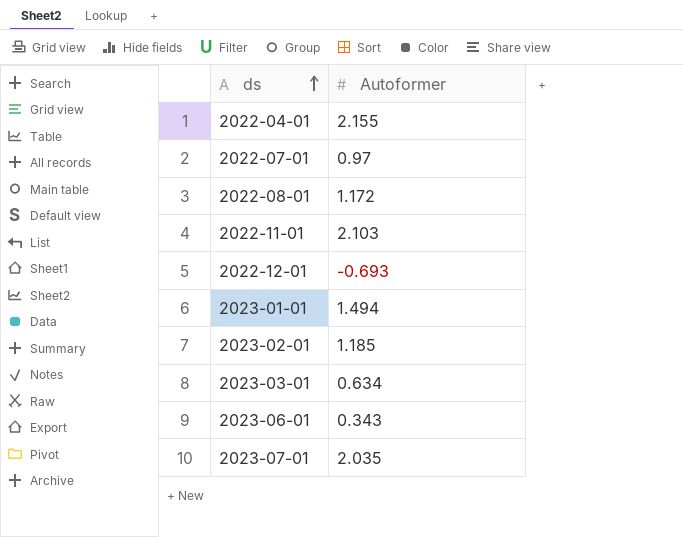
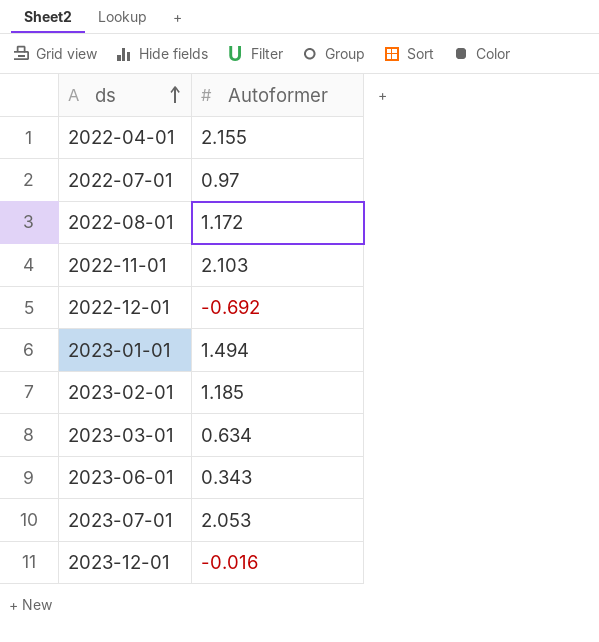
2022-12-01 | Autoformer: -0.693 -> -0.692
2023-07-01 | Autoformer: 2.035 -> 2.053
row 2023-12-01: none -> -0.016

